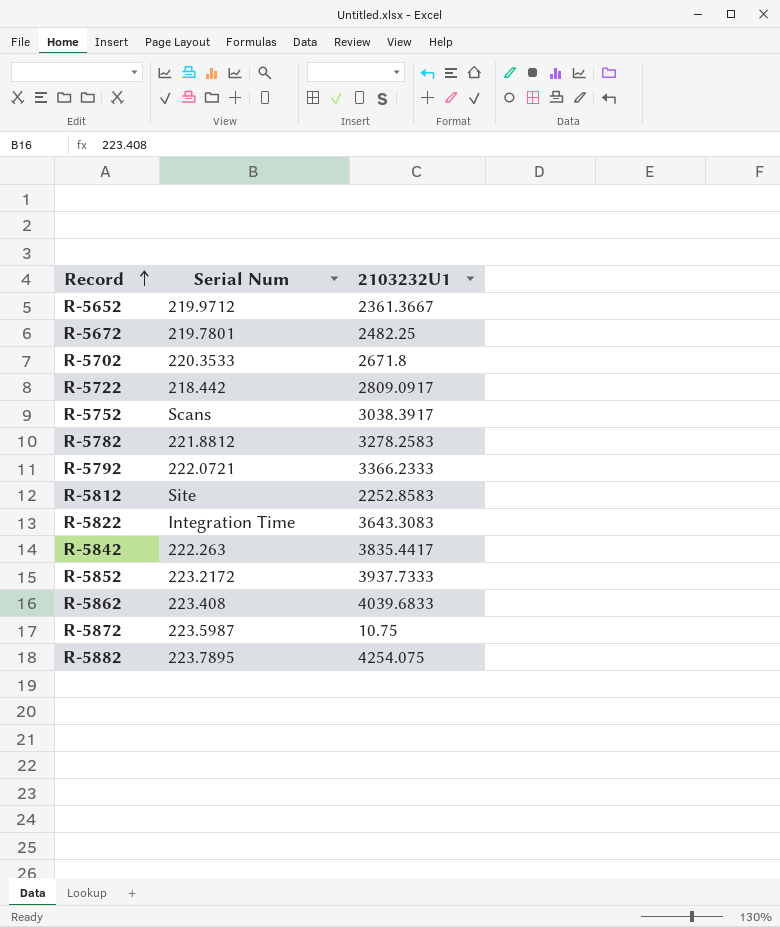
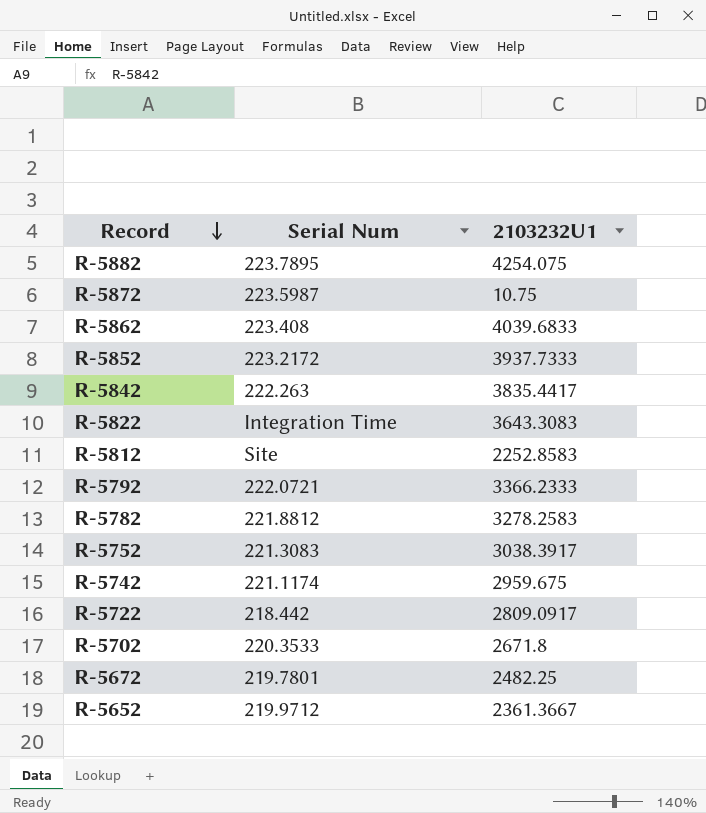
row order: Record ascending -> Record descending
R-5752 | Serial Num: Scans -> 221.3083
row R-5742: none -> 221.1174 | 2959.675

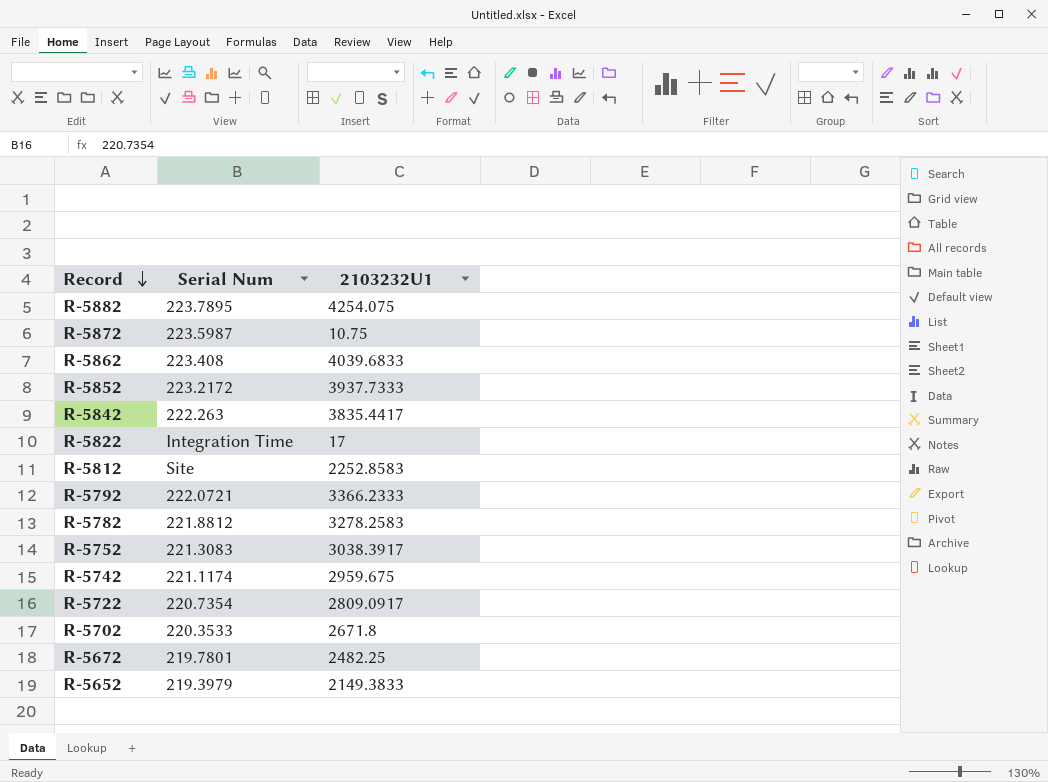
R-5822 | 2103232U1: 3643.3083 -> 17
R-5722 | Serial Num: 218.442 -> 220.7354
R-5652 | Serial Num: 219.9712 -> 219.3979
R-5652 | 2103232U1: 2361.3667 -> 2149.3833

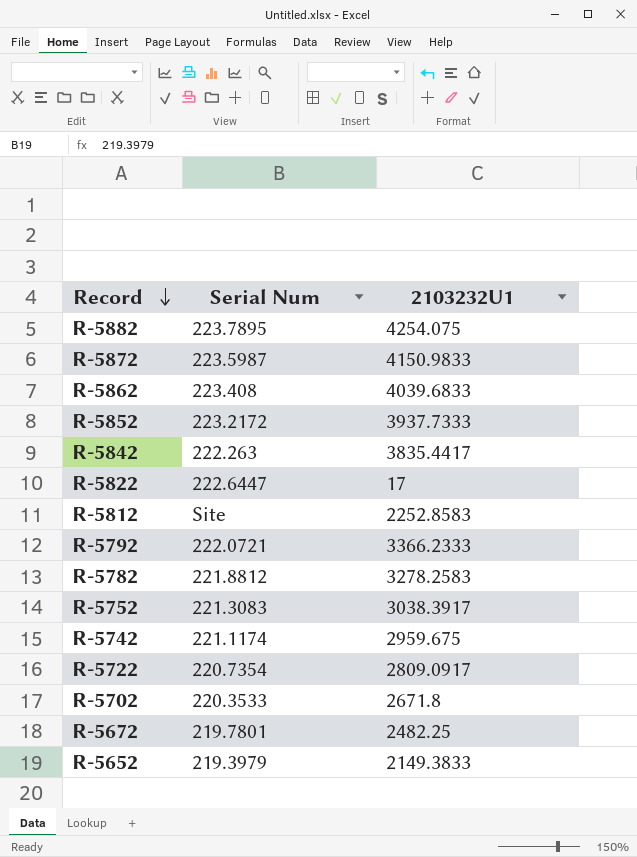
R-5872 | 2103232U1: 10.75 -> 4150.9833
R-5822 | Serial Num: Integration Time -> 222.6447

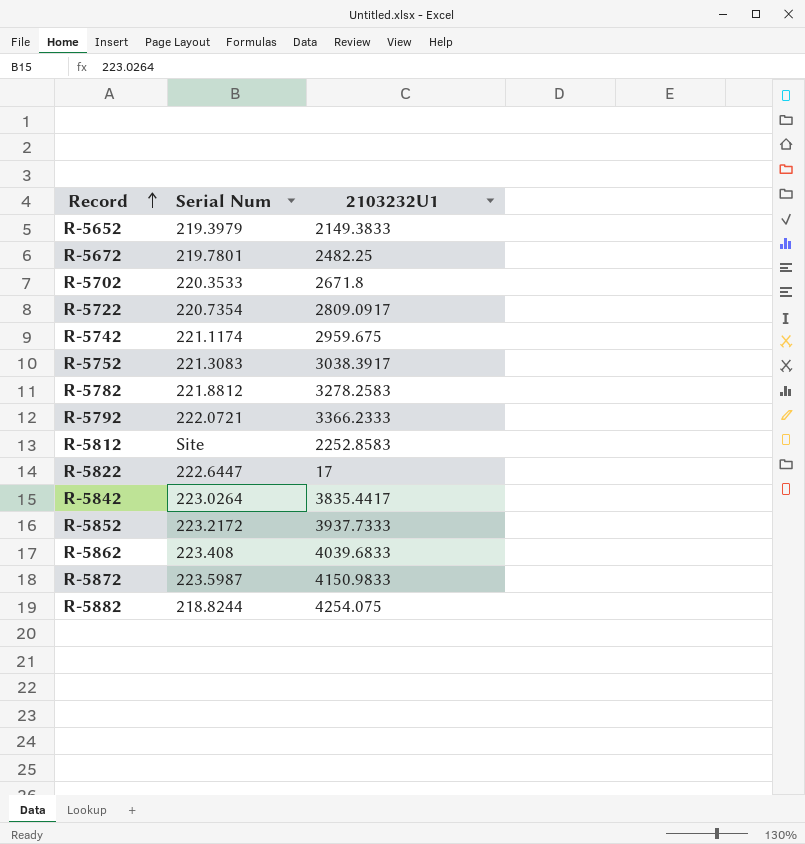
row order: Record descending -> Record ascending
R-5842 | Serial Num: 222.263 -> 223.0264
R-5882 | Serial Num: 223.7895 -> 218.8244

